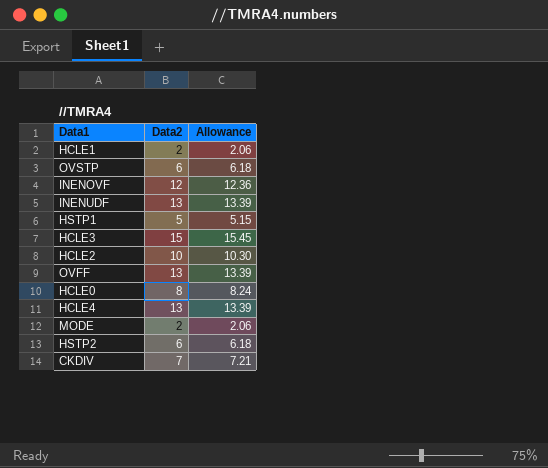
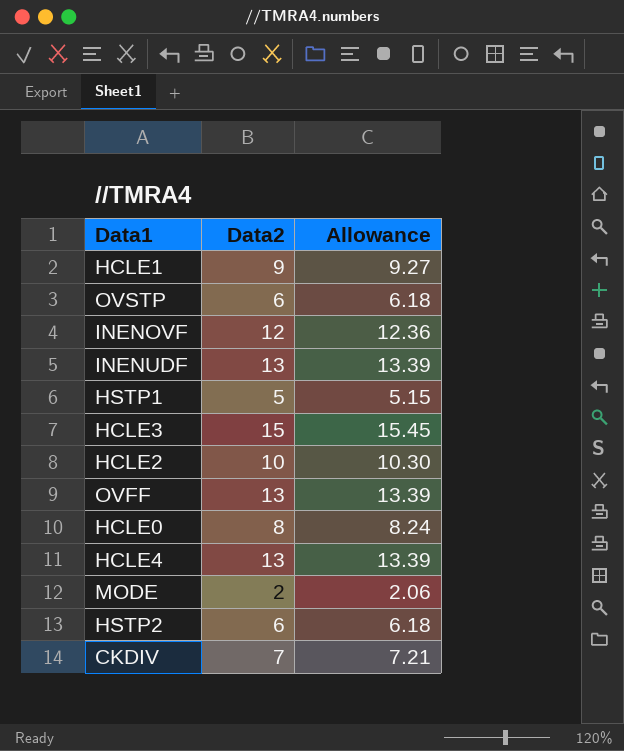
HCLE1 | Data2: 2 -> 9
HCLE1 | Allowance: 2.06 -> 9.27

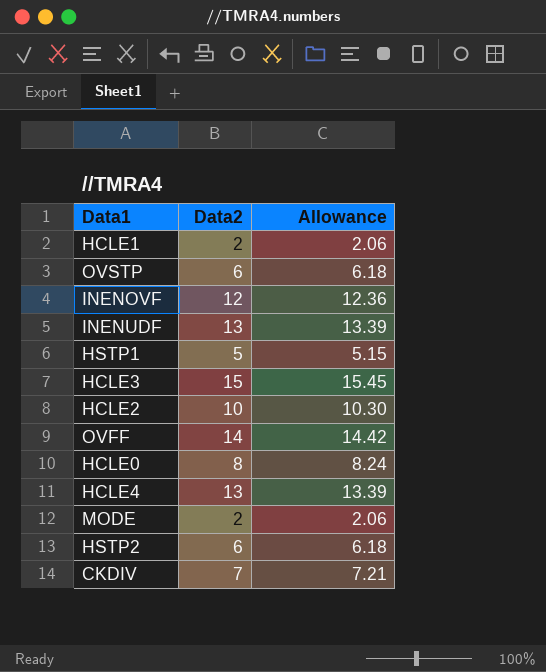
HCLE1 | Data2: 9 -> 2
HCLE1 | Allowance: 9.27 -> 2.06
OVFF | Data2: 13 -> 14
OVFF | Allowance: 13.39 -> 14.42

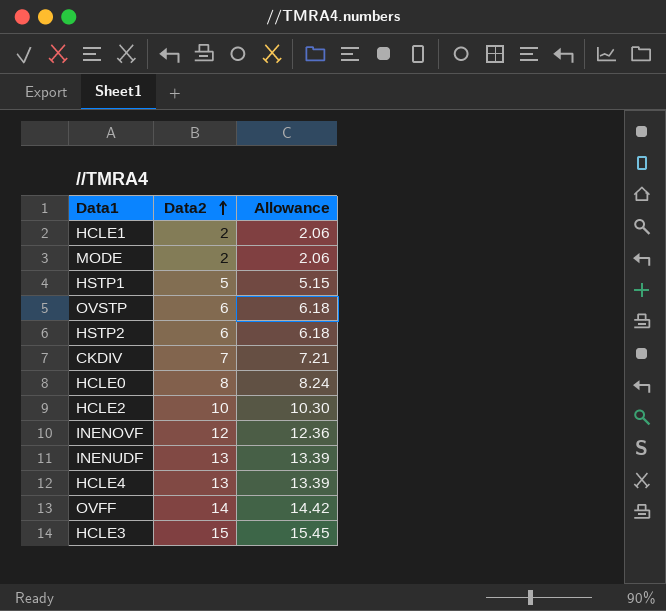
row order: none -> Data2 ascending

